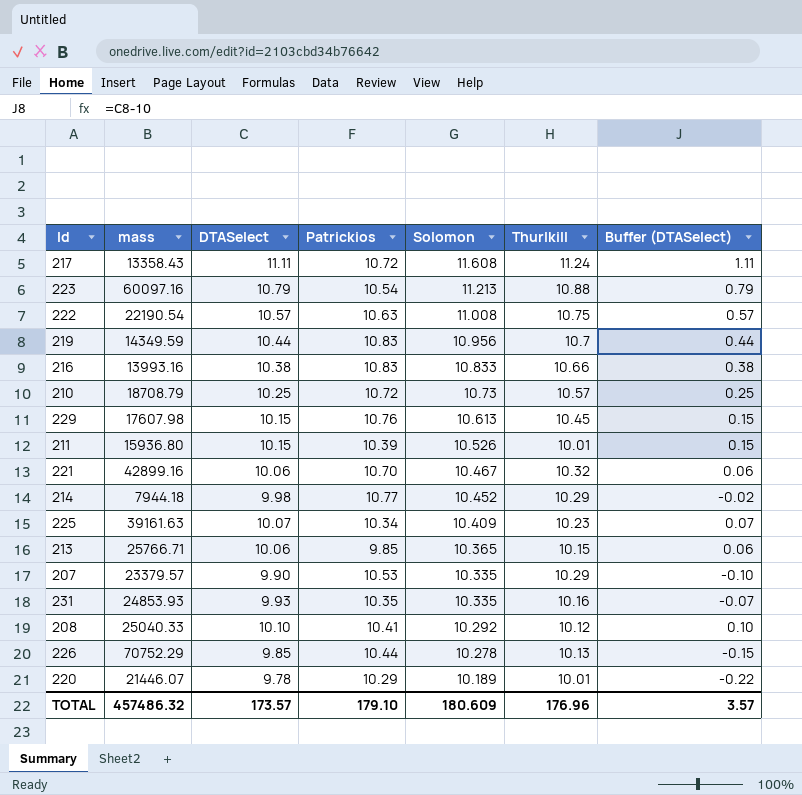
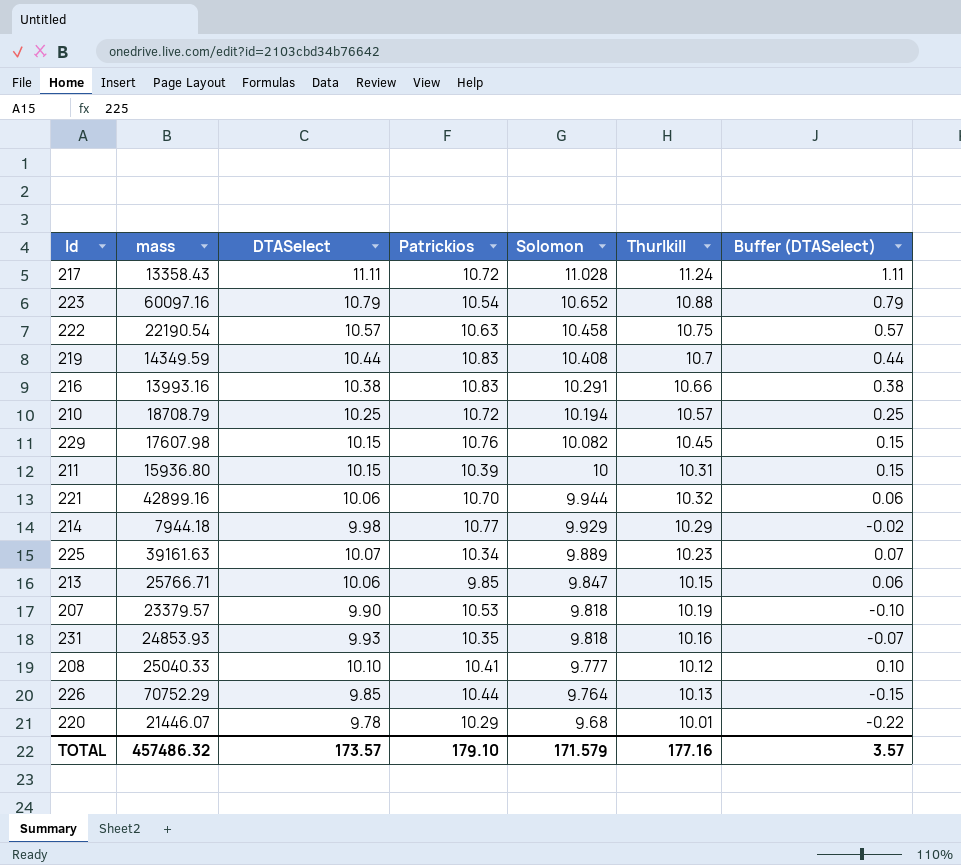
217 | Solomon: 11.608 -> 11.028
223 | Solomon: 11.213 -> 10.652
222 | Solomon: 11.008 -> 10.458
219 | Solomon: 10.956 -> 10.408
216 | Solomon: 10.833 -> 10.291
210 | Solomon: 10.73 -> 10.194
229 | Solomon: 10.613 -> 10.082
211 | Solomon: 10.526 -> 10
211 | Thurlkill: 10.01 -> 10.31
221 | Solomon: 10.467 -> 9.944
214 | Solomon: 10.452 -> 9.929
225 | Solomon: 10.409 -> 9.889
213 | Solomon: 10.365 -> 9.847
207 | Solomon: 10.335 -> 9.818
207 | Thurlkill: 10.29 -> 10.19
231 | Solomon: 10.335 -> 9.818
208 | Solomon: 10.292 -> 9.777
226 | Solomon: 10.278 -> 9.764
220 | Solomon: 10.189 -> 9.68
TOTAL | Solomon: 180.609 -> 171.579
TOTAL | Thurlkill: 176.96 -> 177.16

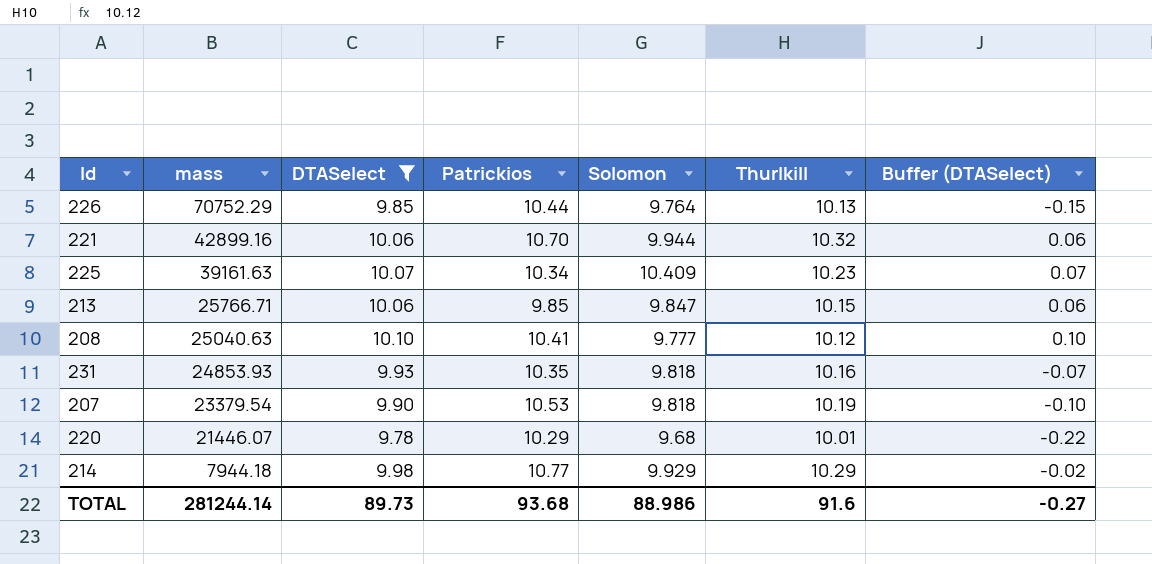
filter: none -> DTASelect <= 10.10
row order: Solomon descending -> mass descending
225 | Solomon: 9.889 -> 10.409
208 | mass: 25040.33 -> 25040.63
207 | mass: 23379.57 -> 23379.54
TOTAL | mass: 457486.32 -> 281244.14
TOTAL | DTASelect: 173.57 -> 89.73
TOTAL | Patrickios: 179.10 -> 93.68
TOTAL | Solomon: 171.579 -> 88.986
TOTAL | Thurlkill: 177.16 -> 91.6
TOTAL | Buffer (DTASelect): 3.57 -> -0.27

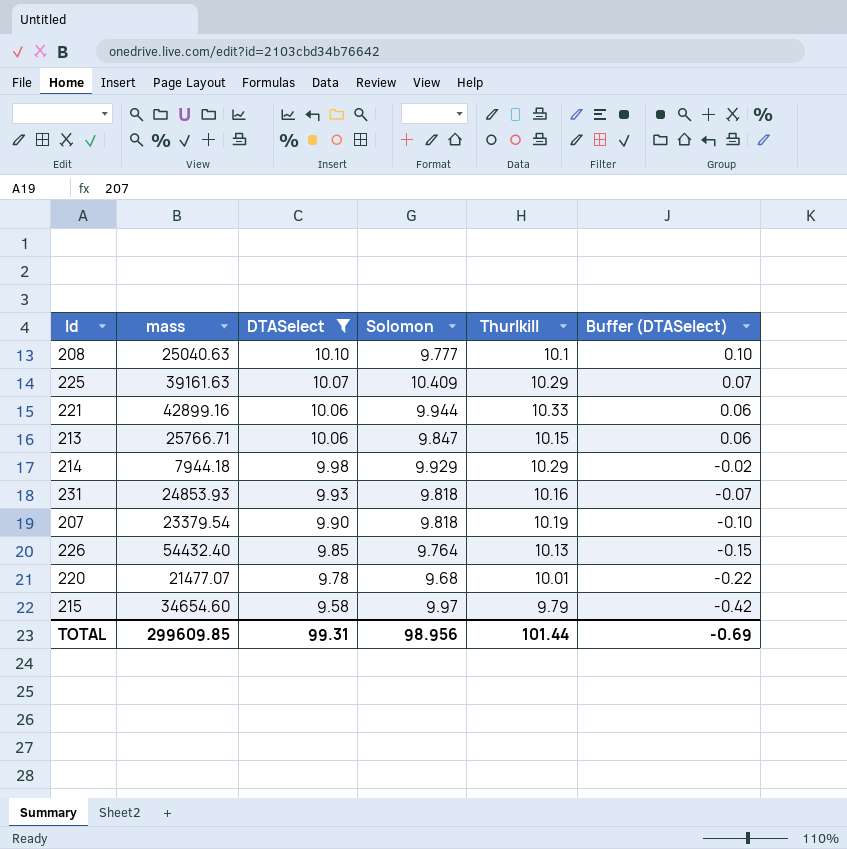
row order: mass descending -> DTASelect descending
column Patrickios | position: 4 -> none
208 | Thurlkill: 10.12 -> 10.1
225 | Thurlkill: 10.23 -> 10.29
221 | Thurlkill: 10.32 -> 10.33
226 | mass: 70752.29 -> 54432.40
220 | mass: 21446.07 -> 21477.07
row 215: none -> 34654.60 | 9.58 | 9.97 | 9.79 | -0.42
TOTAL | mass: 281244.14 -> 299609.85
TOTAL | DTASelect: 89.73 -> 99.31
TOTAL | Solomon: 88.986 -> 98.956
TOTAL | Thurlkill: 91.6 -> 101.44
TOTAL | Buffer (DTASelect): -0.27 -> -0.69

